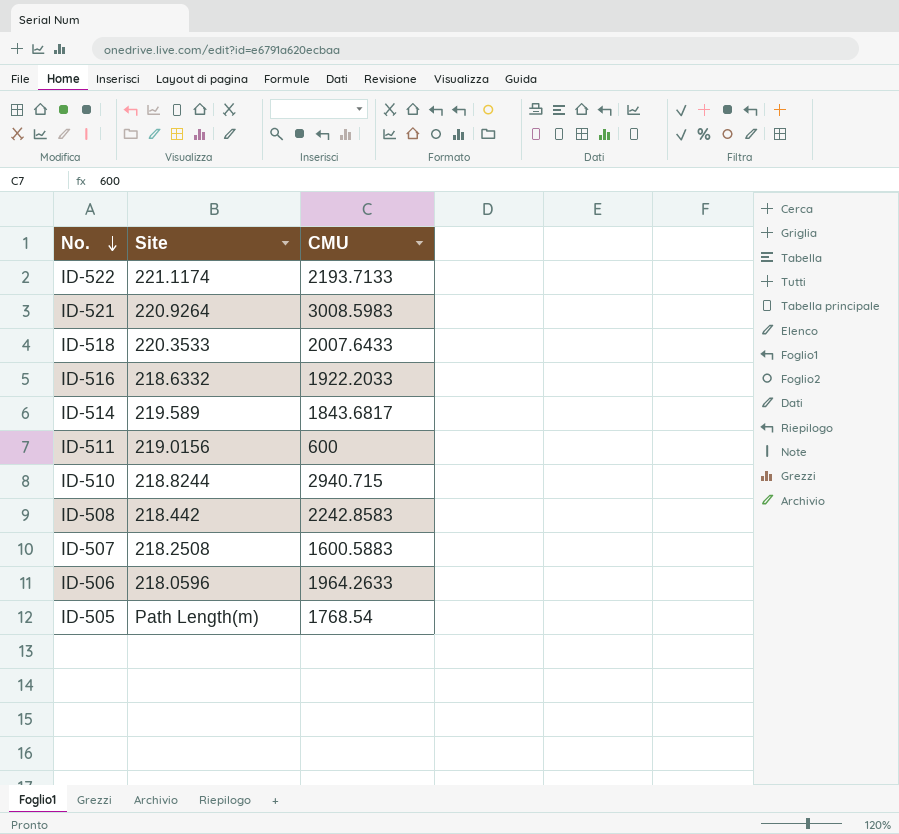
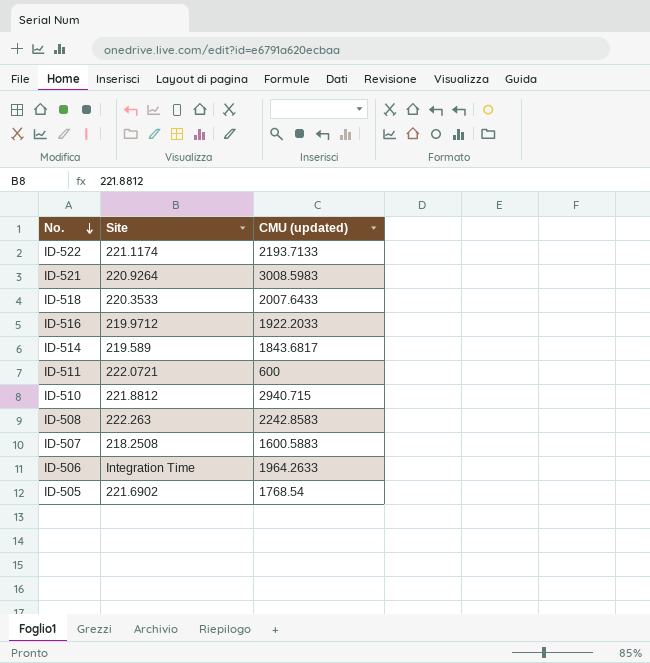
column name: CMU -> CMU (updated)
ID-516 | Site: 218.6332 -> 219.9712
ID-511 | Site: 219.0156 -> 222.0721
ID-510 | Site: 218.8244 -> 221.8812
ID-508 | Site: 218.442 -> 222.263
ID-506 | Site: 218.0596 -> Integration Time
ID-505 | Site: Path Length(m) -> 221.6902

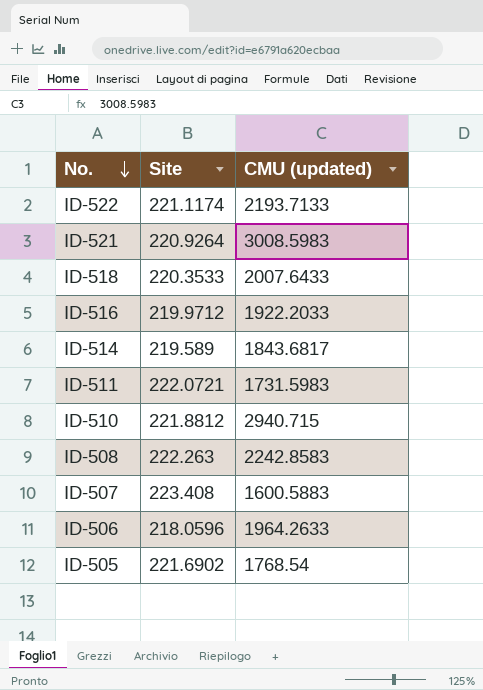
ID-511 | CMU (updated): 600 -> 1731.5983
ID-507 | Site: 218.2508 -> 223.408
ID-506 | Site: Integration Time -> 218.0596

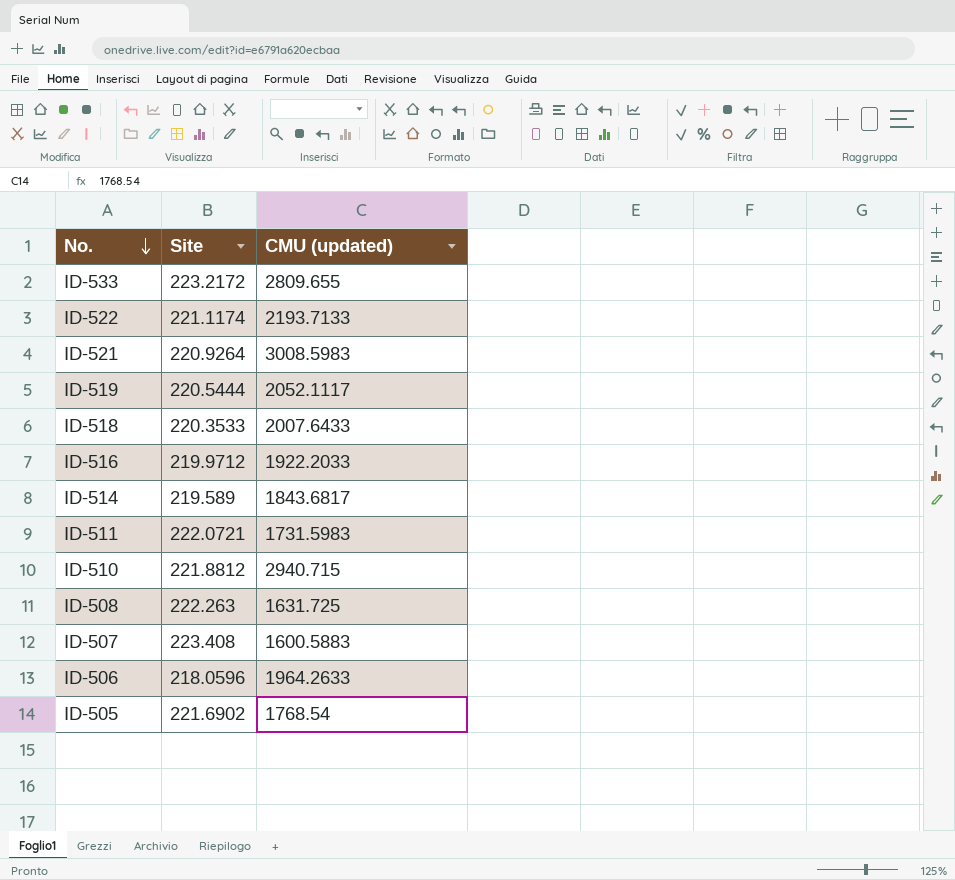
row ID-533: none -> 223.2172 | 2809.655
row ID-519: none -> 220.5444 | 2052.1117
ID-508 | CMU (updated): 2242.8583 -> 1631.725

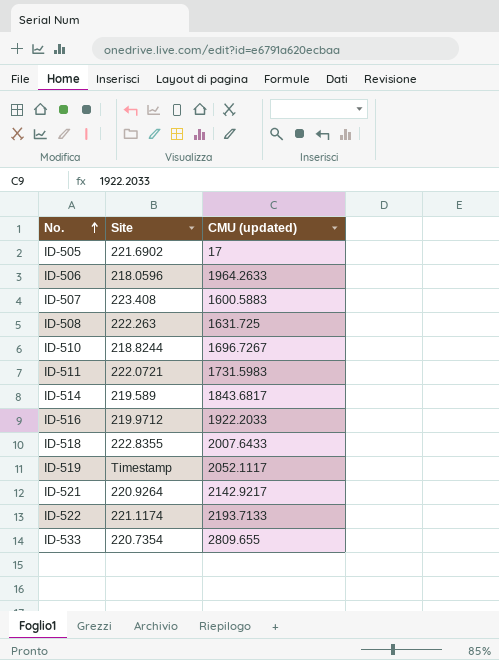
row order: No. descending -> No. ascending
ID-505 | CMU (updated): 1768.54 -> 17
ID-510 | Site: 221.8812 -> 218.8244
ID-510 | CMU (updated): 2940.715 -> 1696.7267
ID-518 | Site: 220.3533 -> 222.8355
ID-519 | Site: 220.5444 -> Timestamp
ID-521 | CMU (updated): 3008.5983 -> 2142.9217
ID-533 | Site: 223.2172 -> 220.7354

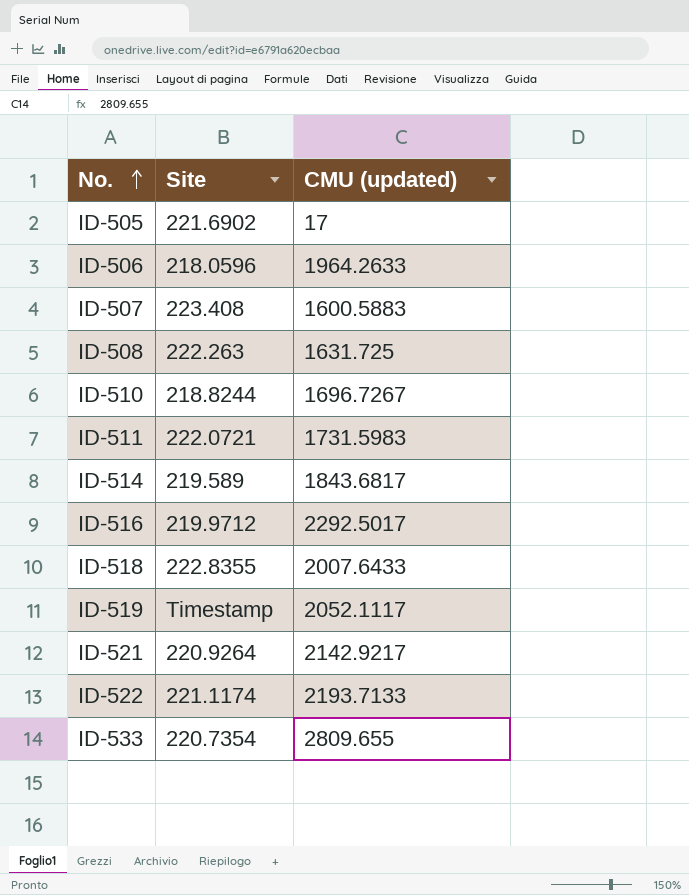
ID-516 | CMU (updated): 1922.2033 -> 2292.5017

